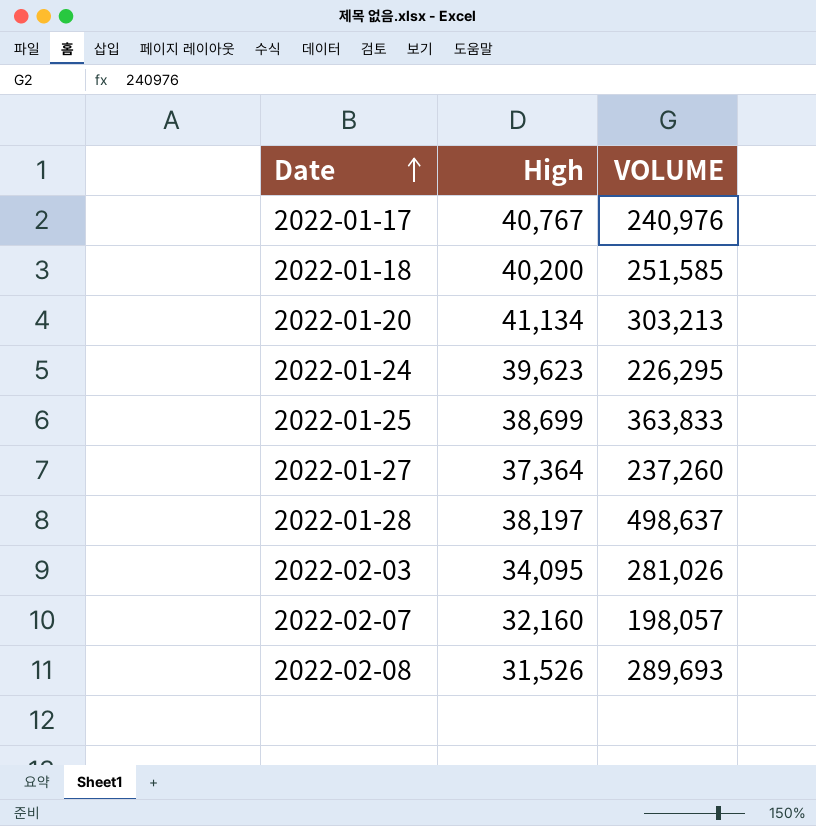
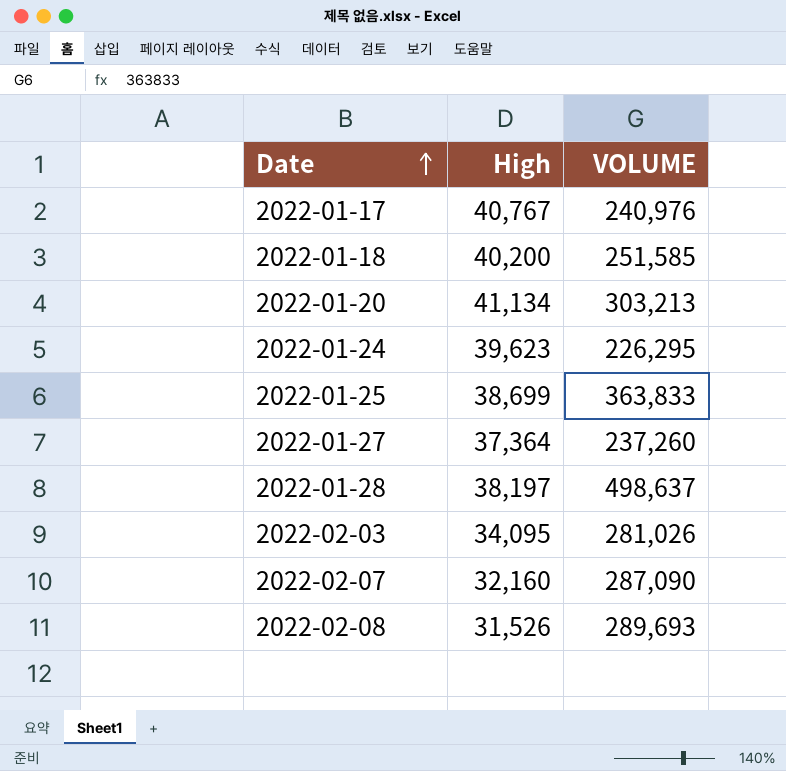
2022-02-07 | VOLUME: 198,057 -> 287,090

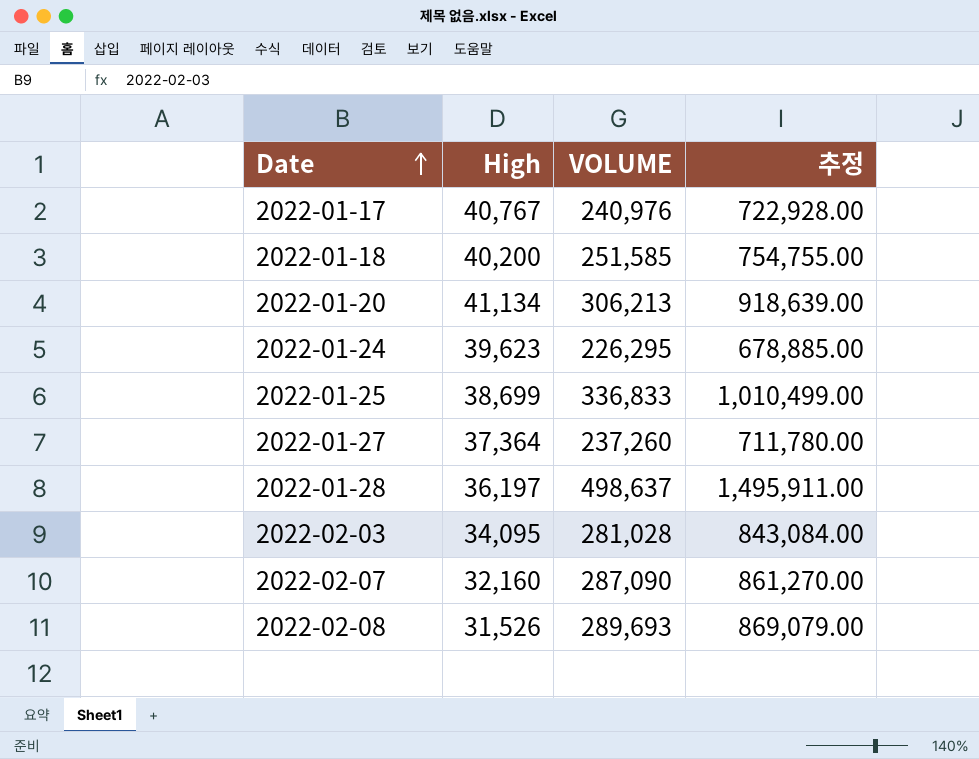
column 추정 | formula: none -> [VOLUME] * 3
2022-01-20 | VOLUME: 303,213 -> 306,213
2022-01-25 | VOLUME: 363,833 -> 336,833
2022-01-28 | High: 38,197 -> 36,197
2022-02-03 | VOLUME: 281,026 -> 281,028

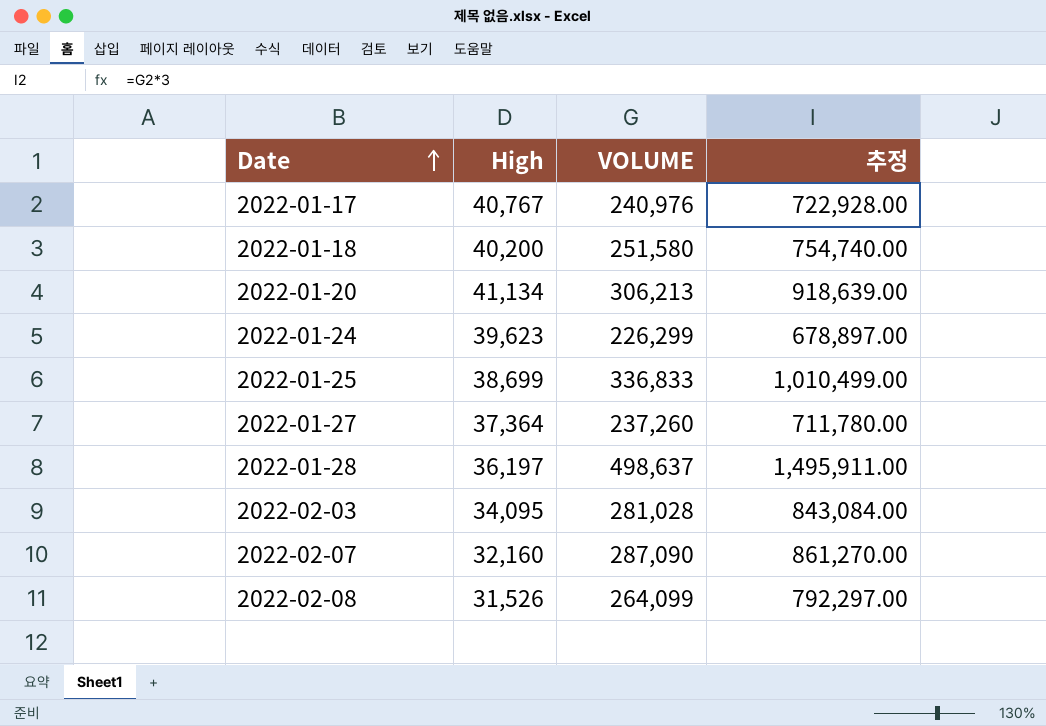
2022-01-18 | VOLUME: 251,585 -> 251,580
2022-01-18 | 추정: 754,755.00 -> 754,740.00
2022-01-24 | VOLUME: 226,295 -> 226,299
2022-01-24 | 추정: 678,885.00 -> 678,897.00
2022-02-08 | VOLUME: 289,693 -> 264,099
2022-02-08 | 추정: 869,079.00 -> 792,297.00

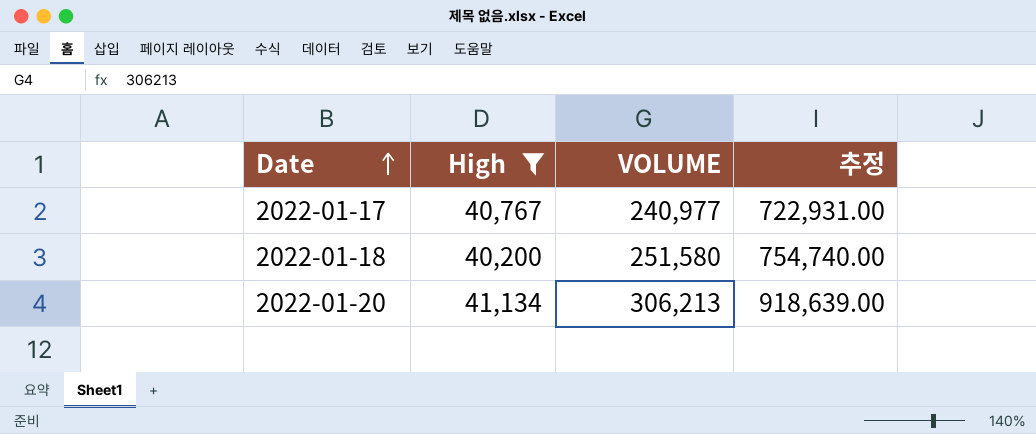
filter: none -> High >= 40,200
2022-01-17 | VOLUME: 240,976 -> 240,977
2022-01-17 | 추정: 722,928.00 -> 722,931.00

